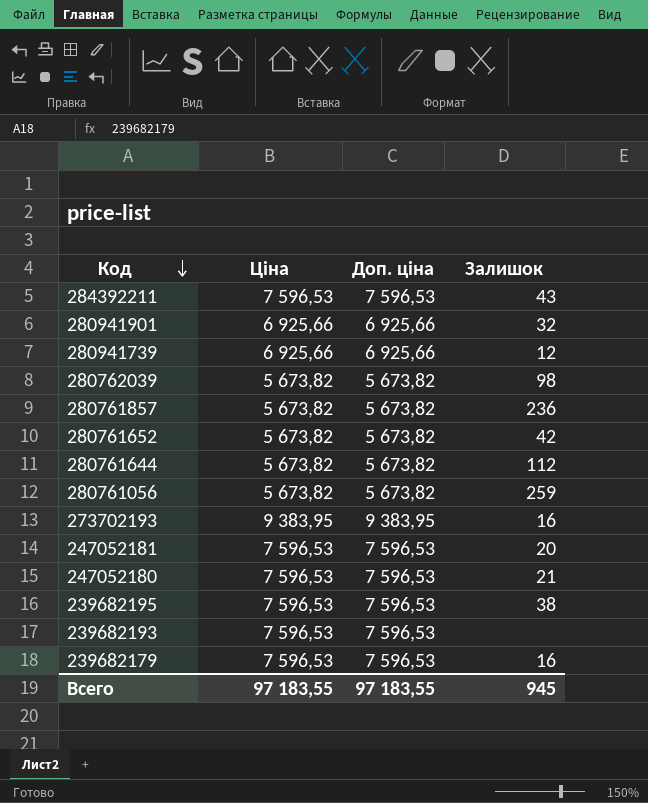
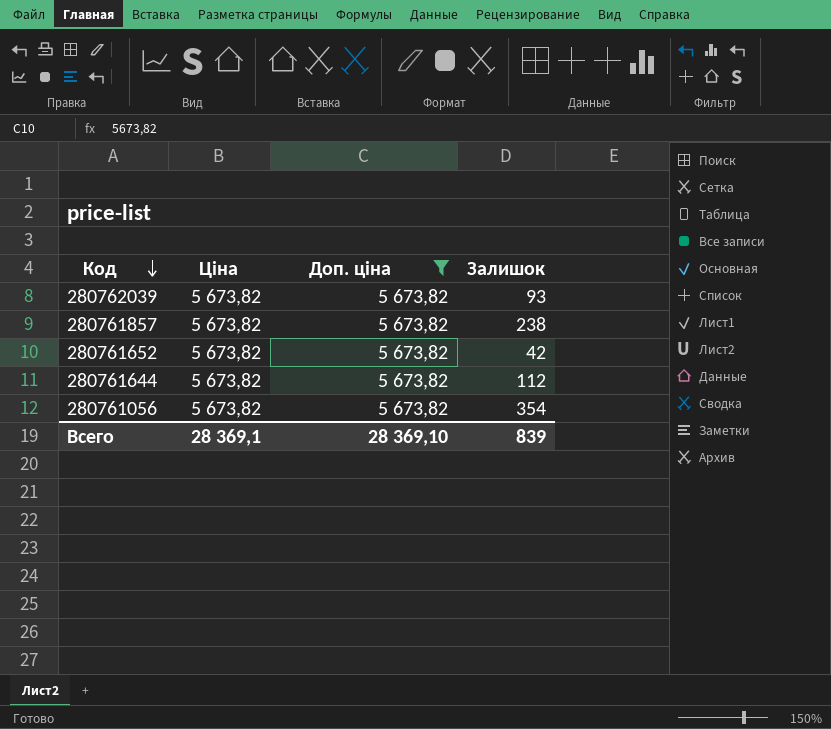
filter: none -> Доп. ціна = 5 673,82
280762039 | Залишок: 98 -> 93
280761857 | Залишок: 236 -> 238
280761056 | Залишок: 259 -> 354
Всего | Ціна: 97 183,55 -> 28 369,1
Всего | Доп. ціна: 97 183,55 -> 28 369,10
Всего | Залишок: 945 -> 839

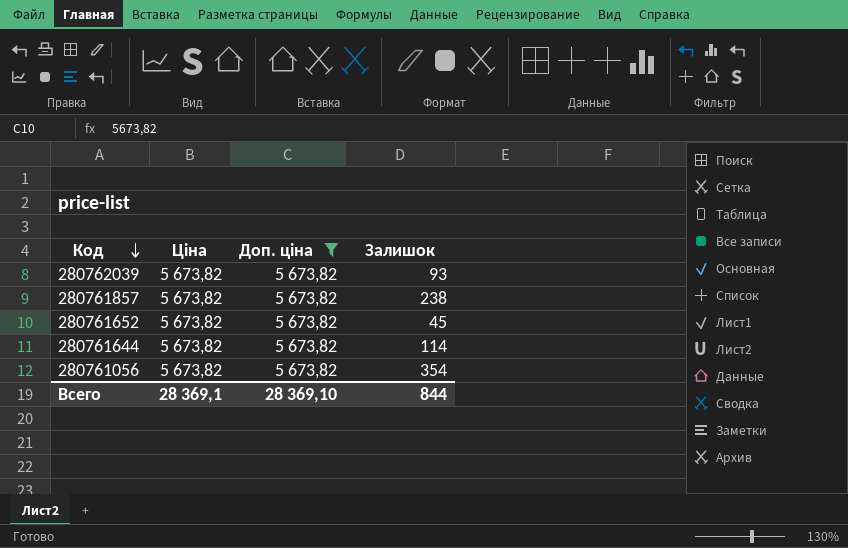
280761652 | Залишок: 42 -> 45
280761644 | Залишок: 112 -> 114
Всего | Залишок: 839 -> 844

